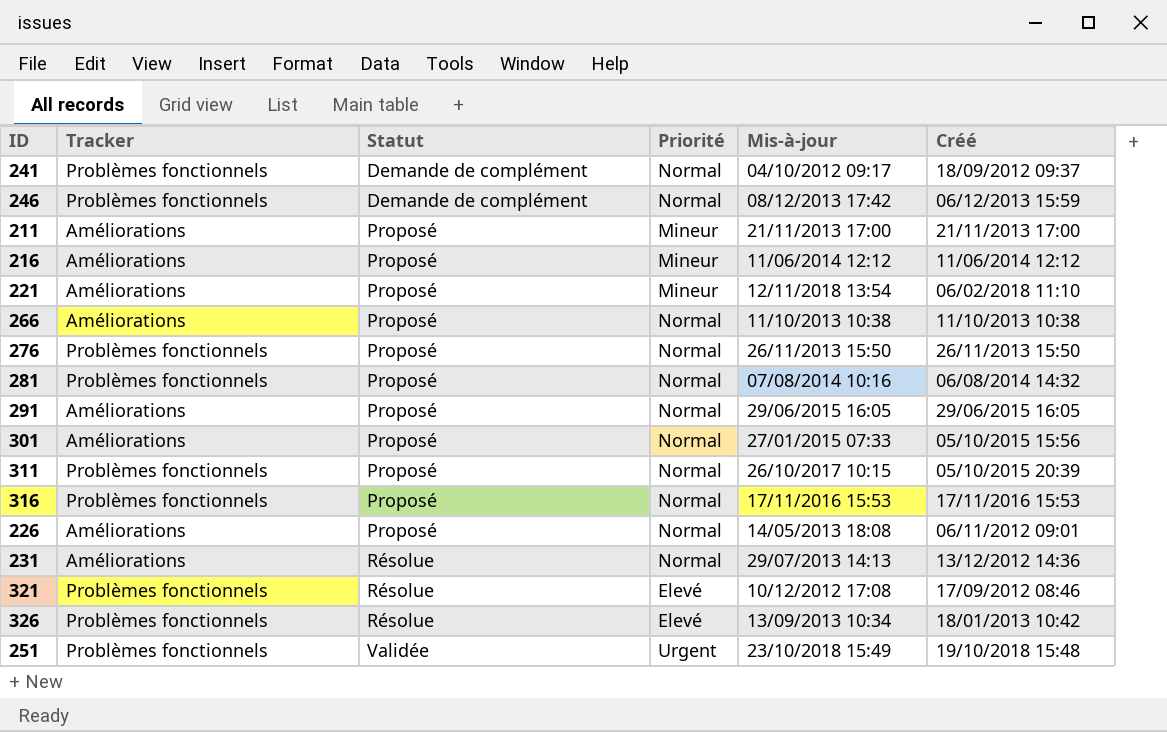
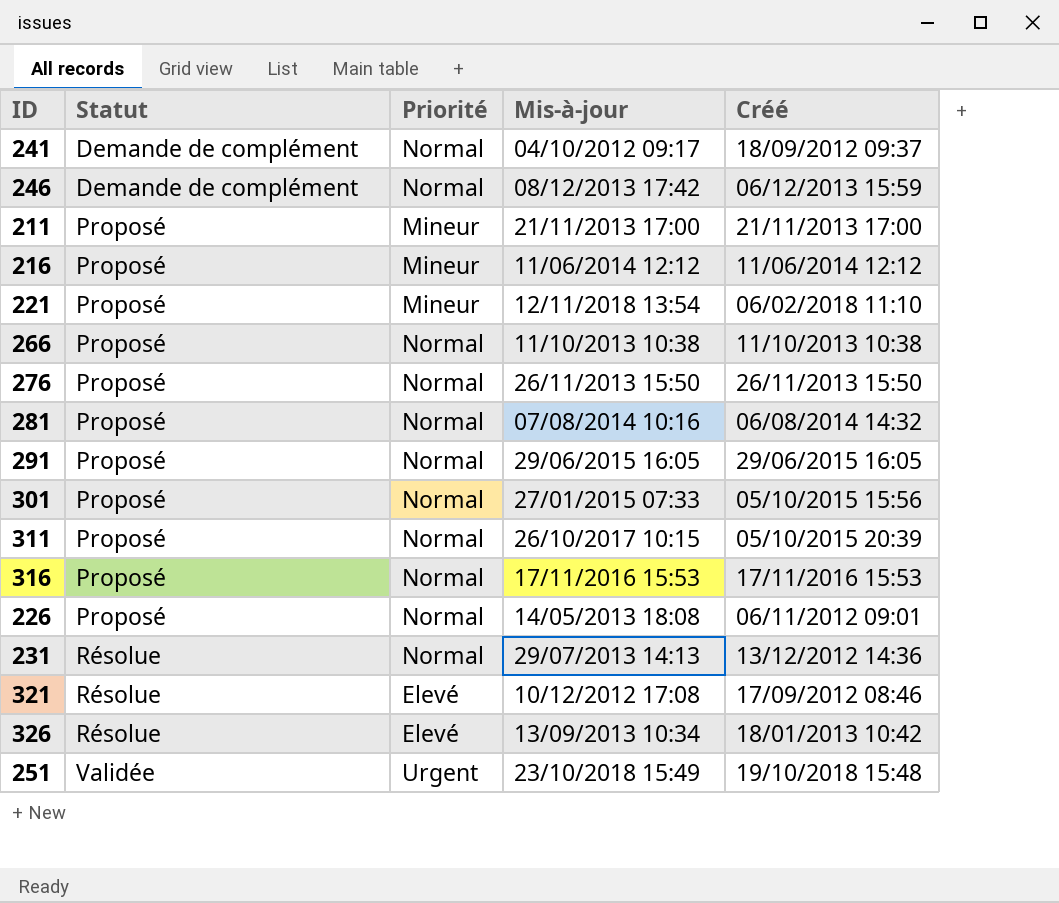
column Tracker | position: 2 -> none

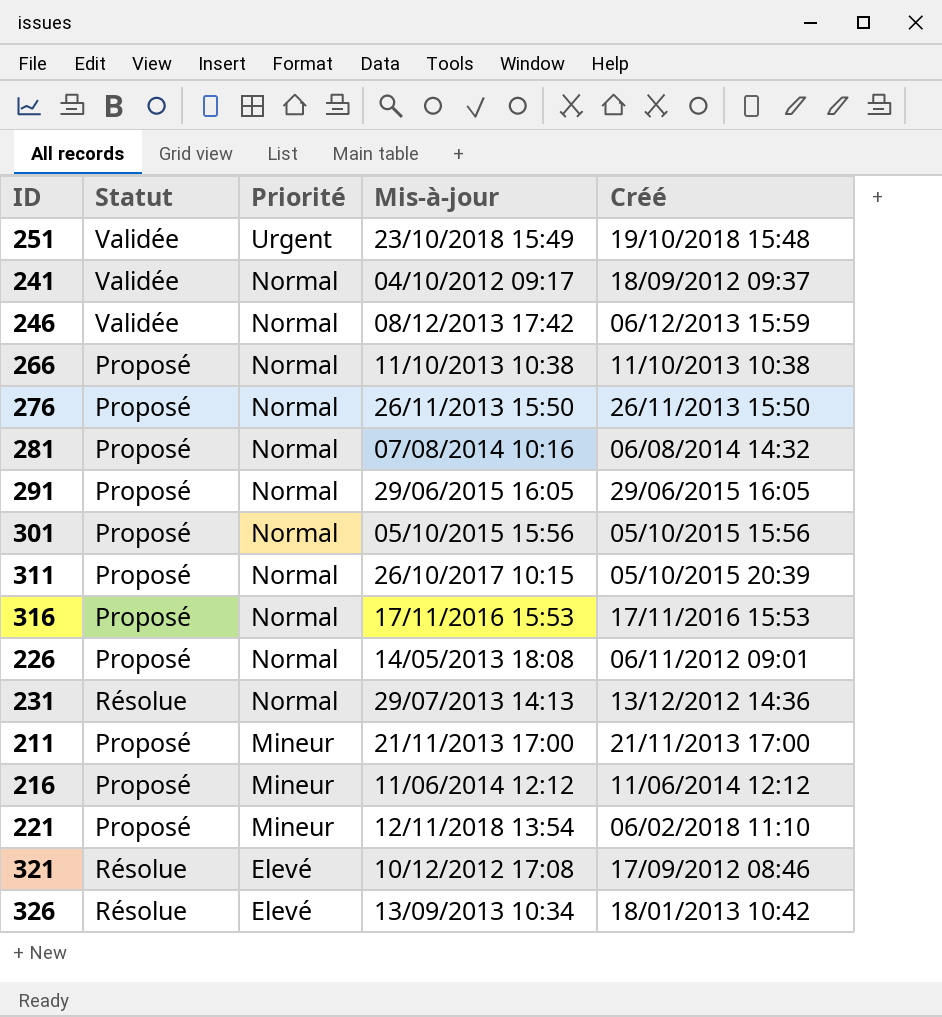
row order: Statut ascending -> Priorité descending
241 | Statut: Demande de complément -> Validée
246 | Statut: Demande de complément -> Validée
301 | Mis-à-jour: 27/01/2015 07:33 -> 05/10/2015 15:56

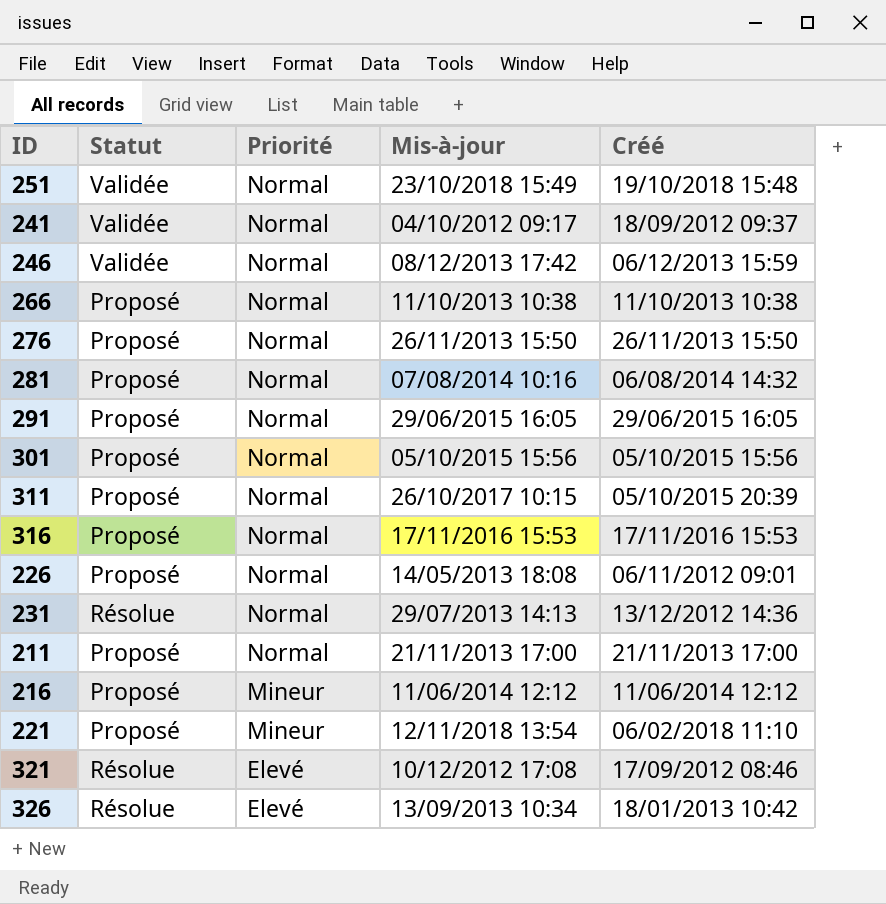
251 | Priorité: Urgent -> Normal
211 | Priorité: Mineur -> Normal

